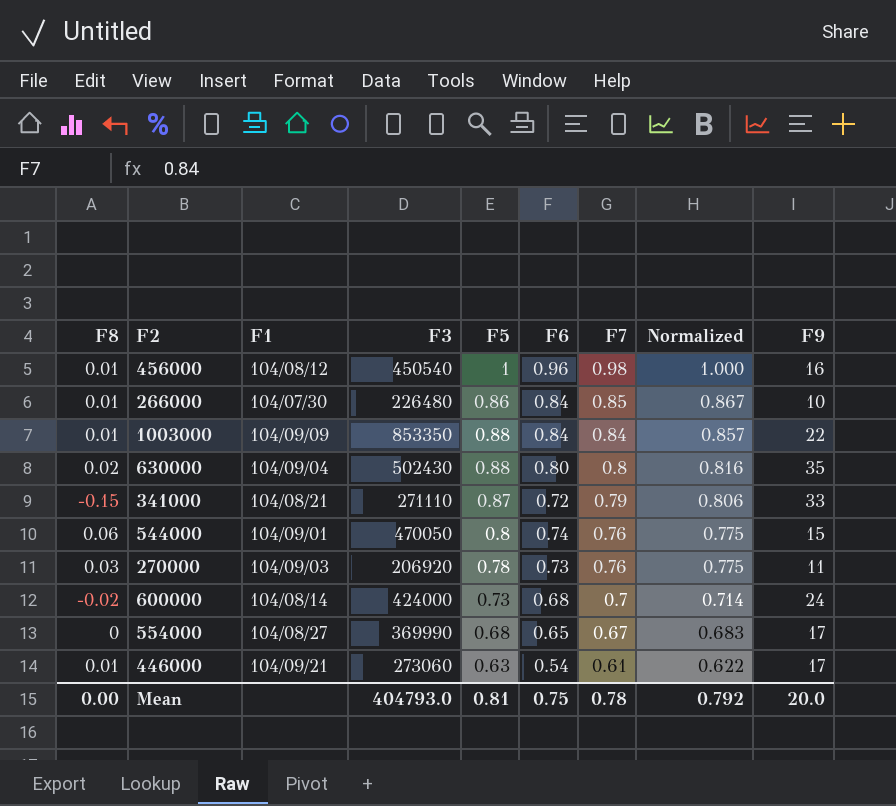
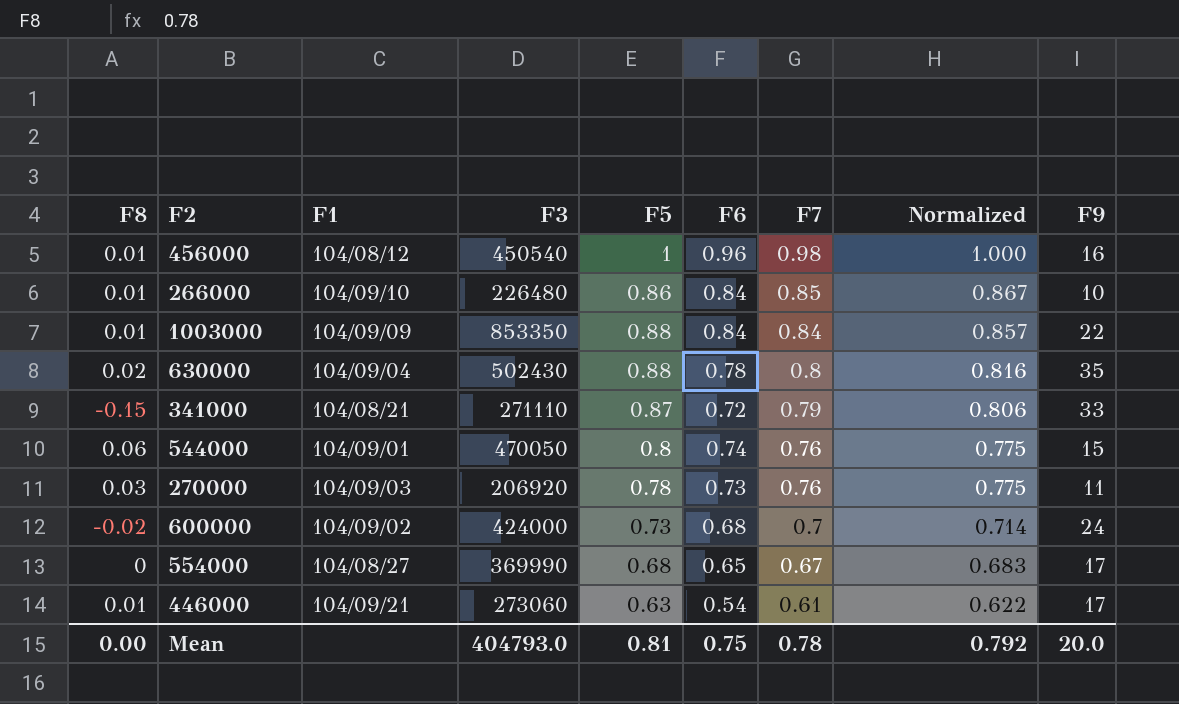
266000 | F1: 104/07/30 -> 104/09/10
630000 | F6: 0.80 -> 0.78
600000 | F1: 104/08/14 -> 104/09/02

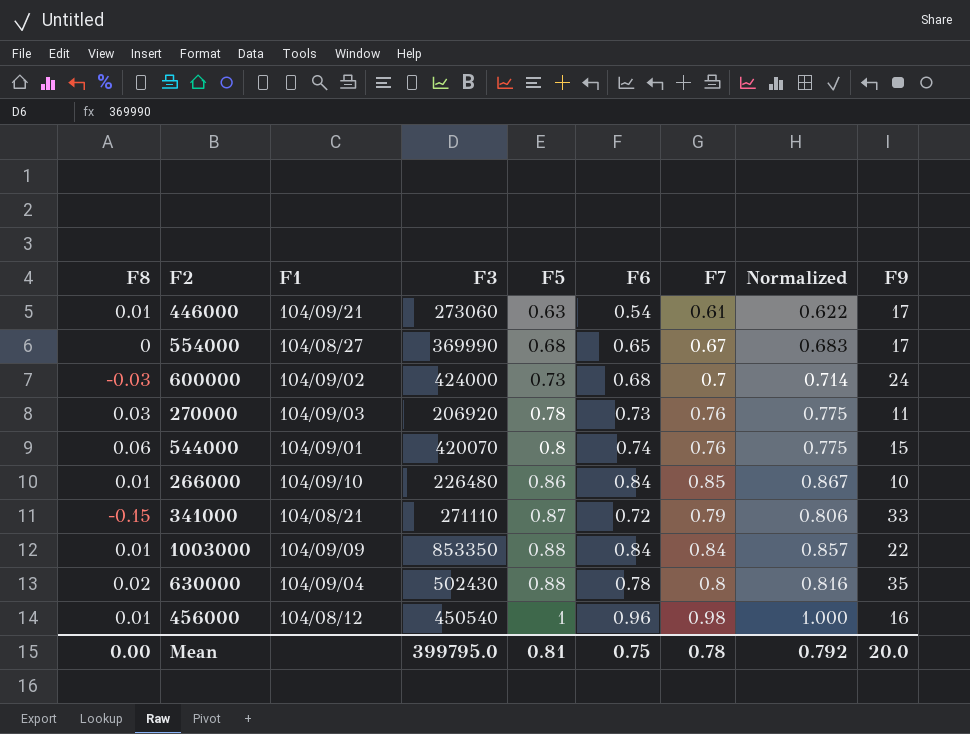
row order: F7 descending -> F5 ascending
600000 | F8: -0.02 -> -0.03
544000 | F3: 470050 -> 420070
Mean | F3: 404793.0 -> 399795.0

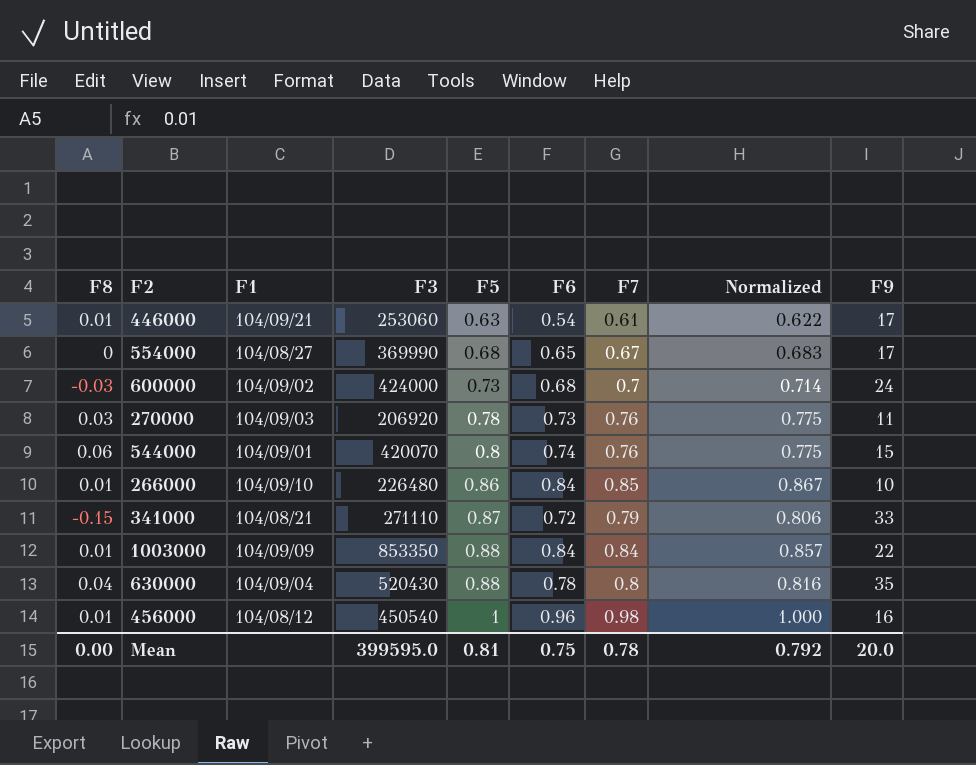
446000 | F3: 273060 -> 253060
630000 | F8: 0.02 -> 0.04
630000 | F3: 502430 -> 520430
Mean | F3: 399795.0 -> 399595.0

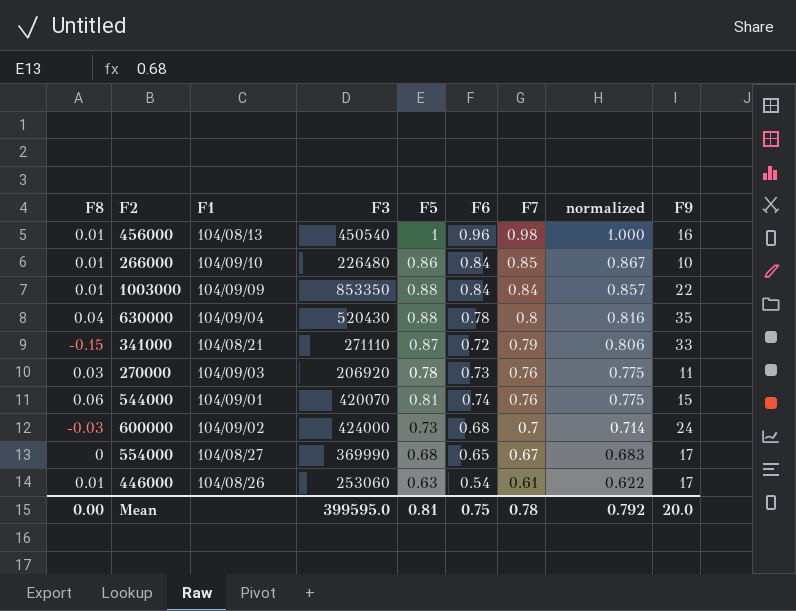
row order: F5 ascending -> F7 descending
column name: Normalized -> normalized
456000 | F1: 104/08/12 -> 104/08/13
544000 | F5: 0.8 -> 0.81
446000 | F1: 104/09/21 -> 104/08/26

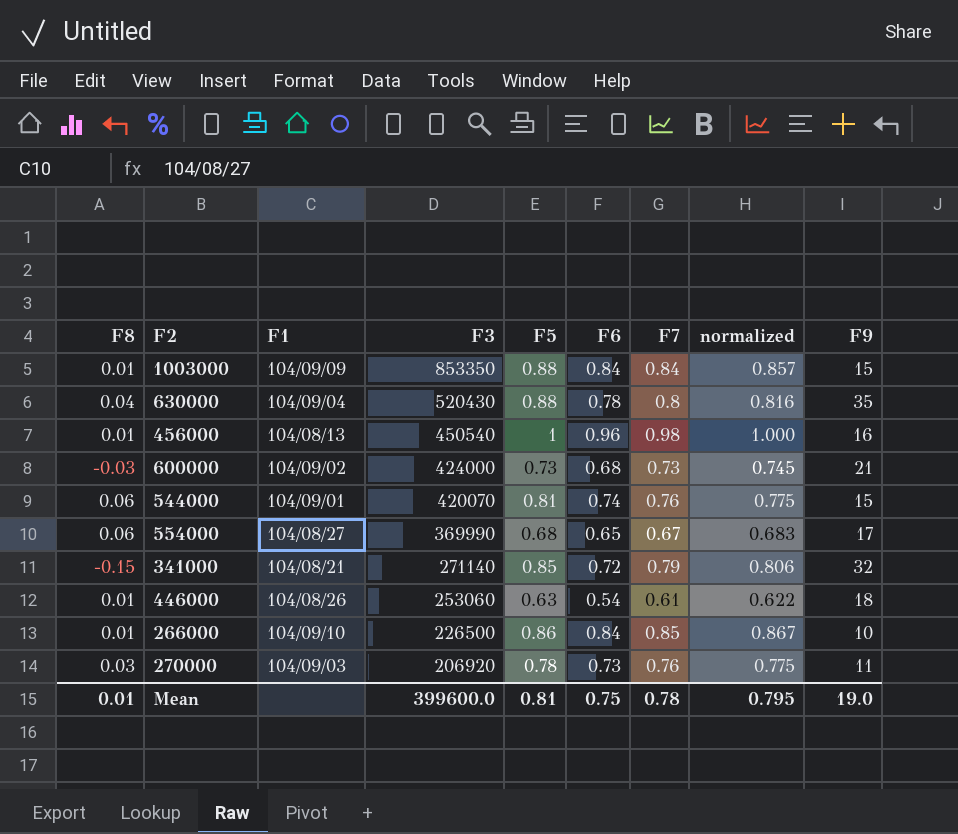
row order: F7 descending -> F3 descending
1003000 | F9: 22 -> 15
600000 | F7: 0.7 -> 0.73
600000 | normalized: 0.714 -> 0.745
600000 | F9: 24 -> 21
554000 | F8: 0 -> 0.06
341000 | F3: 271110 -> 271140
341000 | F5: 0.87 -> 0.85
341000 | F9: 33 -> 32
446000 | F9: 17 -> 18
266000 | F3: 226480 -> 226500
Mean | F8: 0.00 -> 0.01
Mean | F3: 399595.0 -> 399600.0
Mean | normalized: 0.792 -> 0.795
Mean | F9: 20.0 -> 19.0

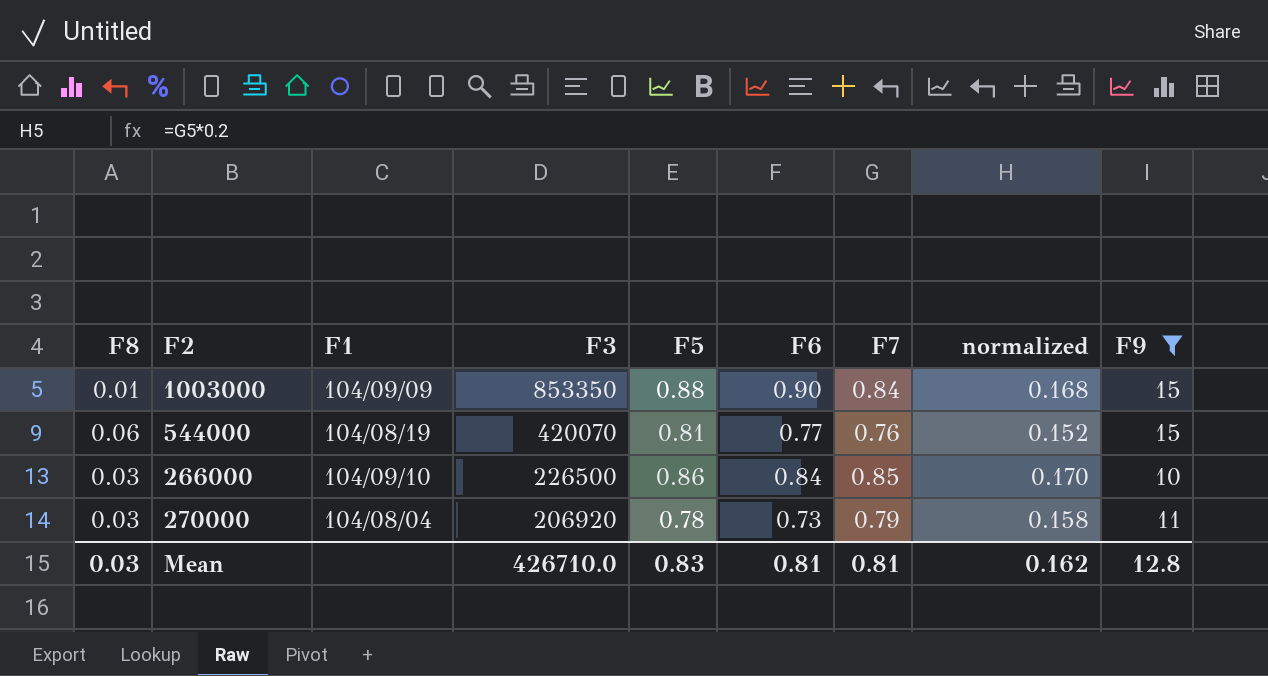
filter: none -> F9 <= 15
column normalized | formula: [F7] * 1.02 -> [F7] * 0.2
1003000 | F6: 0.84 -> 0.90
544000 | F1: 104/09/01 -> 104/08/19
544000 | F6: 0.74 -> 0.77
266000 | F8: 0.01 -> 0.03
270000 | F1: 104/09/03 -> 104/08/04
270000 | F7: 0.76 -> 0.79
Mean | F8: 0.01 -> 0.03
Mean | F3: 399600.0 -> 426710.0
Mean | F5: 0.81 -> 0.83
Mean | F6: 0.75 -> 0.81
Mean | F7: 0.78 -> 0.81
Mean | normalized: 0.795 -> 0.162
Mean | F9: 19.0 -> 12.8

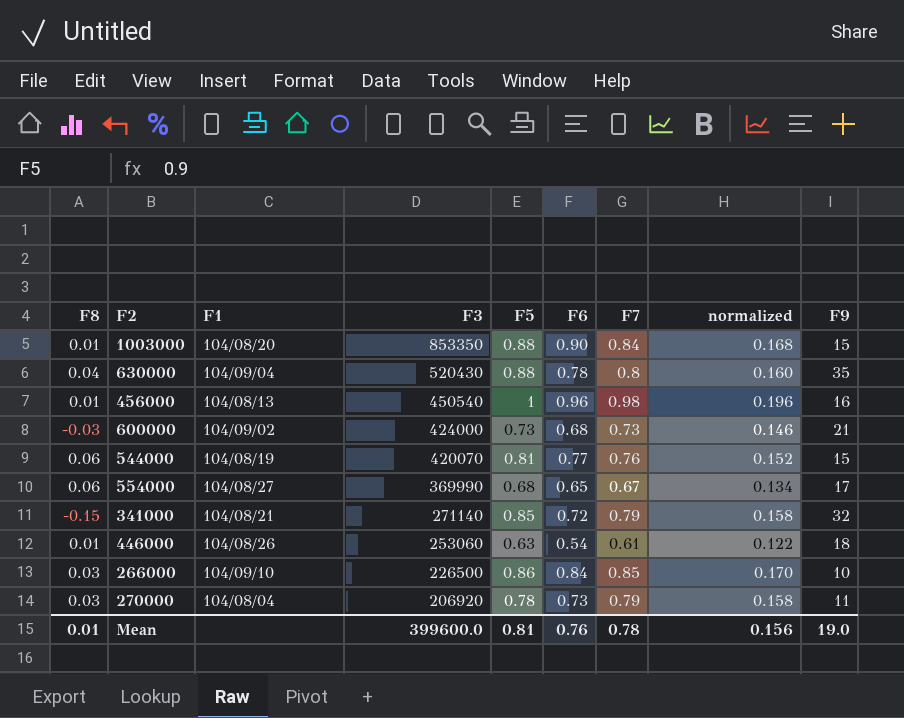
filter: F9 <= 15 -> none
1003000 | F1: 104/09/09 -> 104/08/20
Mean | F8: 0.03 -> 0.01
Mean | F3: 426710.0 -> 399600.0
Mean | F5: 0.83 -> 0.81
Mean | F6: 0.81 -> 0.76
Mean | F7: 0.81 -> 0.78
Mean | normalized: 0.162 -> 0.156
Mean | F9: 12.8 -> 19.0

